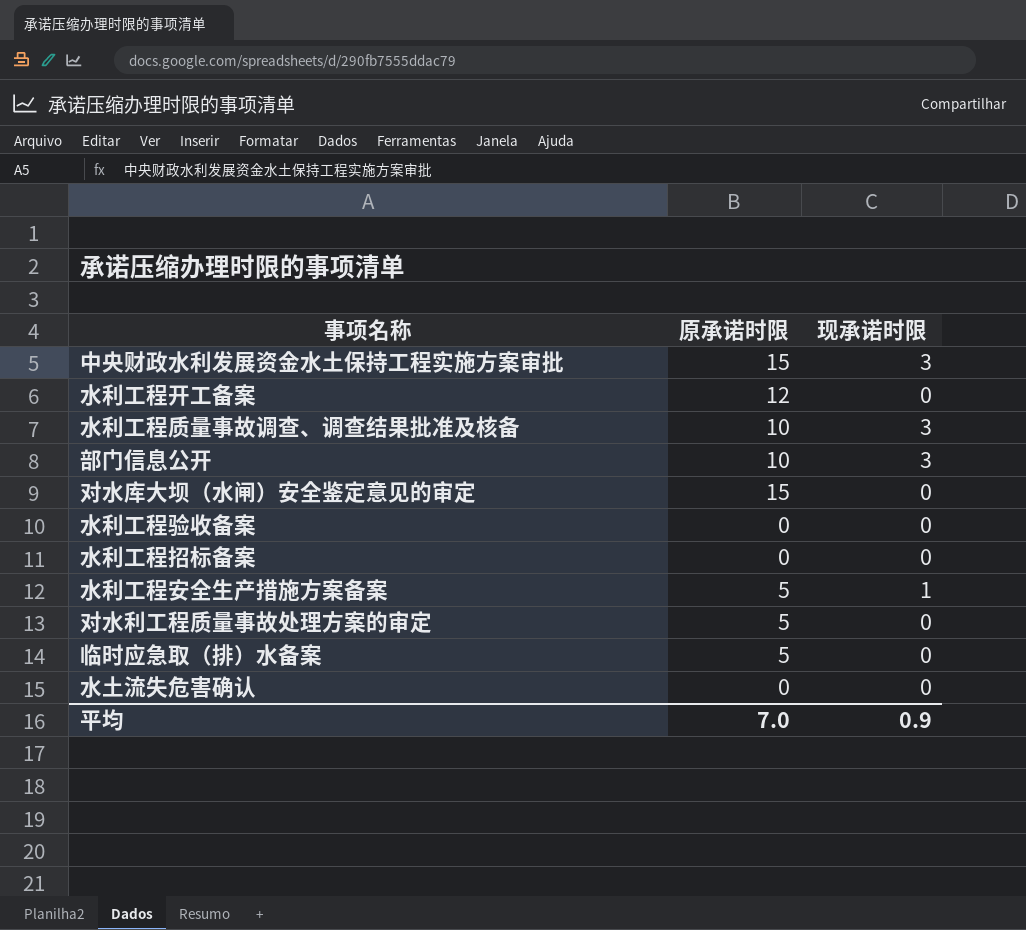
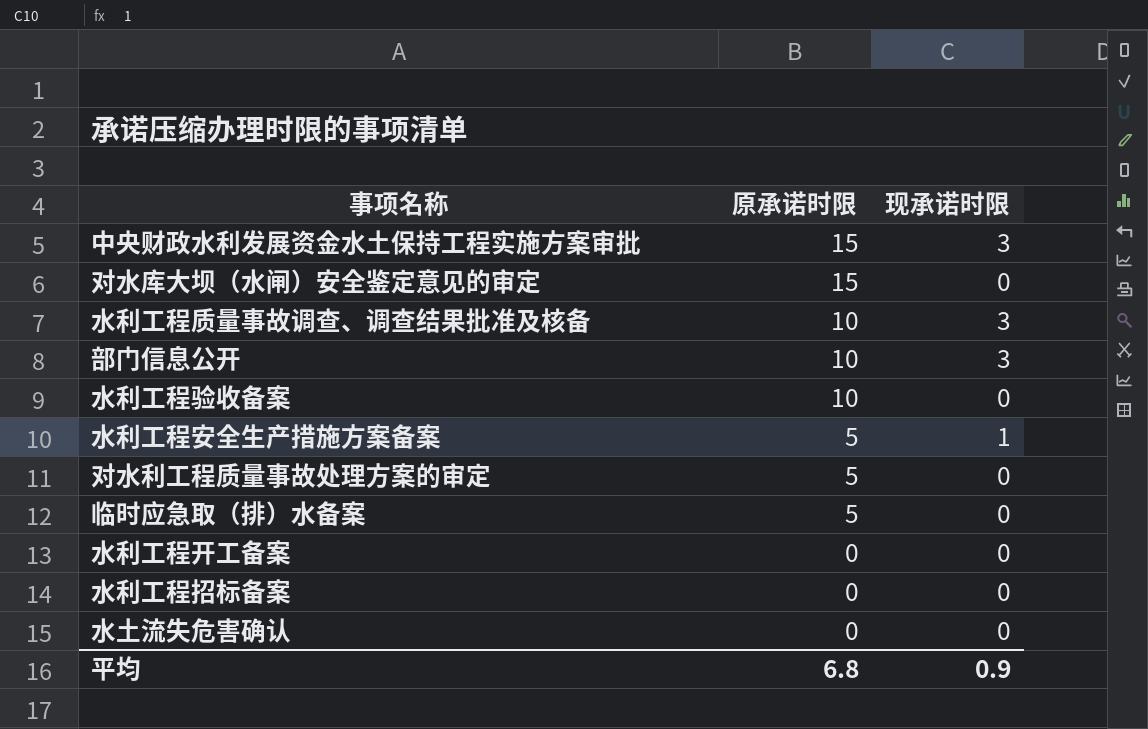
row order: none -> 原承诺时限 descending
水利工程验收备案 | 原承诺时限: 0 -> 10
水利工程开工备案 | 原承诺时限: 12 -> 0
平均 | 原承诺时限: 7.0 -> 6.8

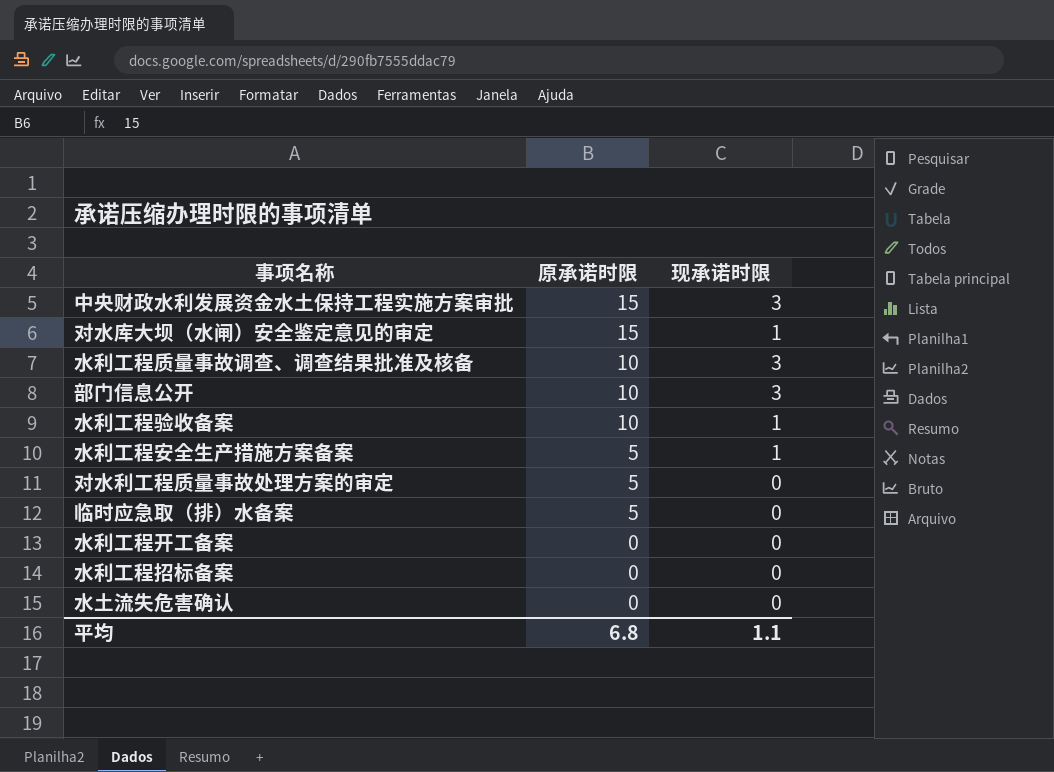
对水库大坝（水闸）安全鉴定意见的审定 | 现承诺时限: 0 -> 1
水利工程验收备案 | 现承诺时限: 0 -> 1
平均 | 现承诺时限: 0.9 -> 1.1

